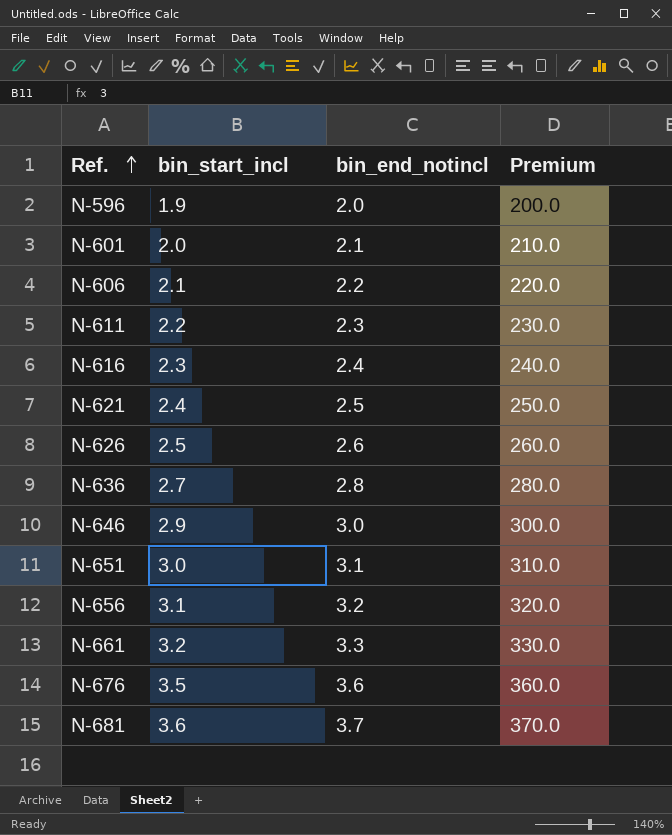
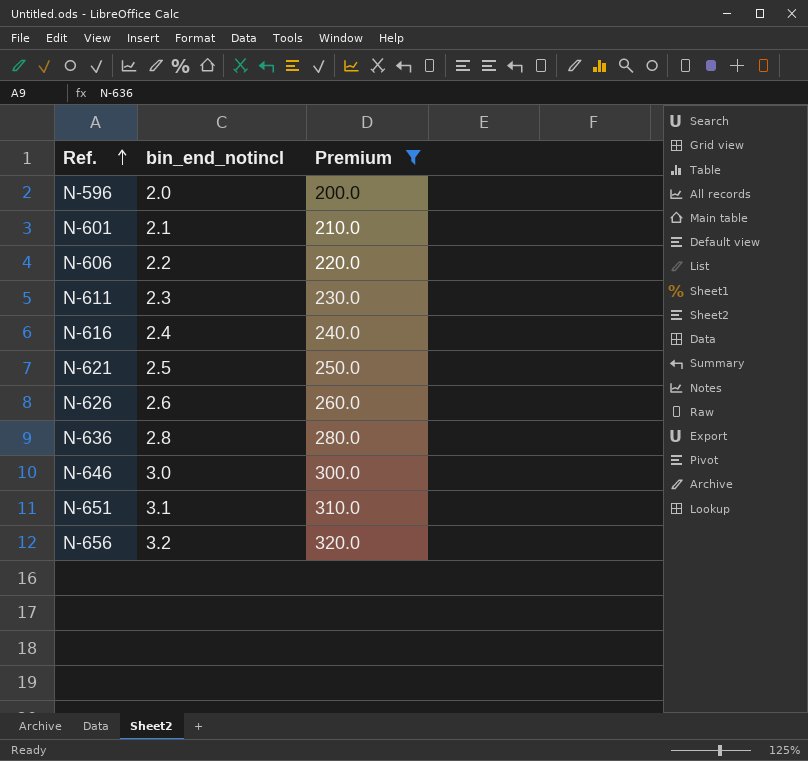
filter: none -> Premium <= 320.0
column bin_start_incl | position: 2 -> none

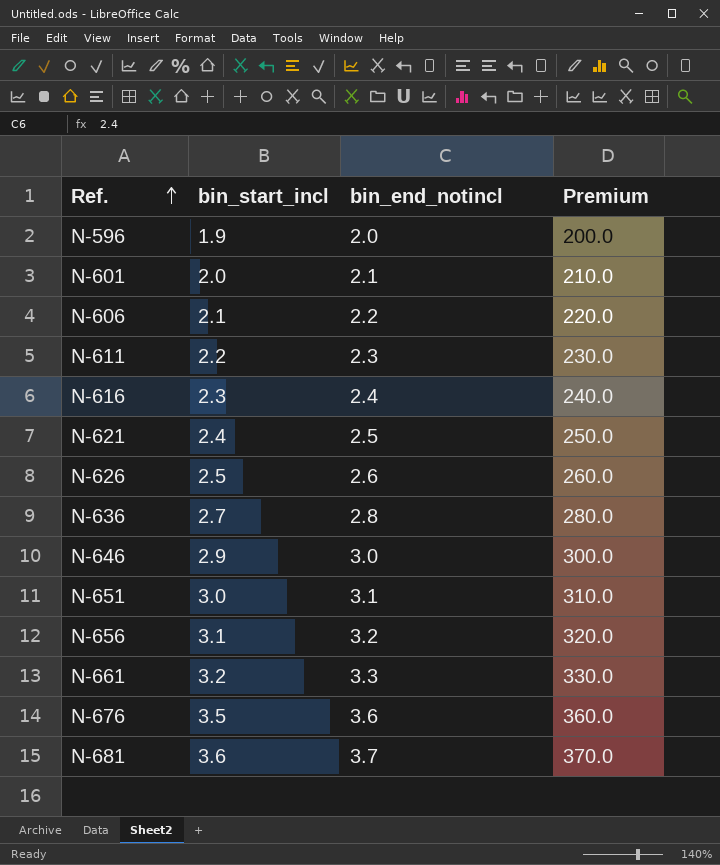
filter: Premium <= 320.0 -> none
column bin_start_incl | position: none -> 2

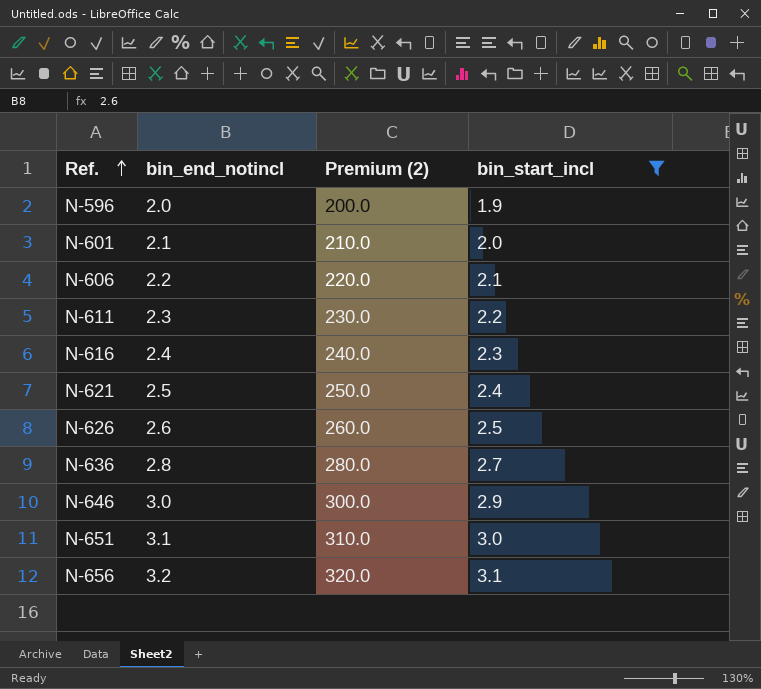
filter: none -> bin_start_incl <= 3.1
column name: Premium -> Premium (2)
column bin_start_incl | position: 2 -> 4

